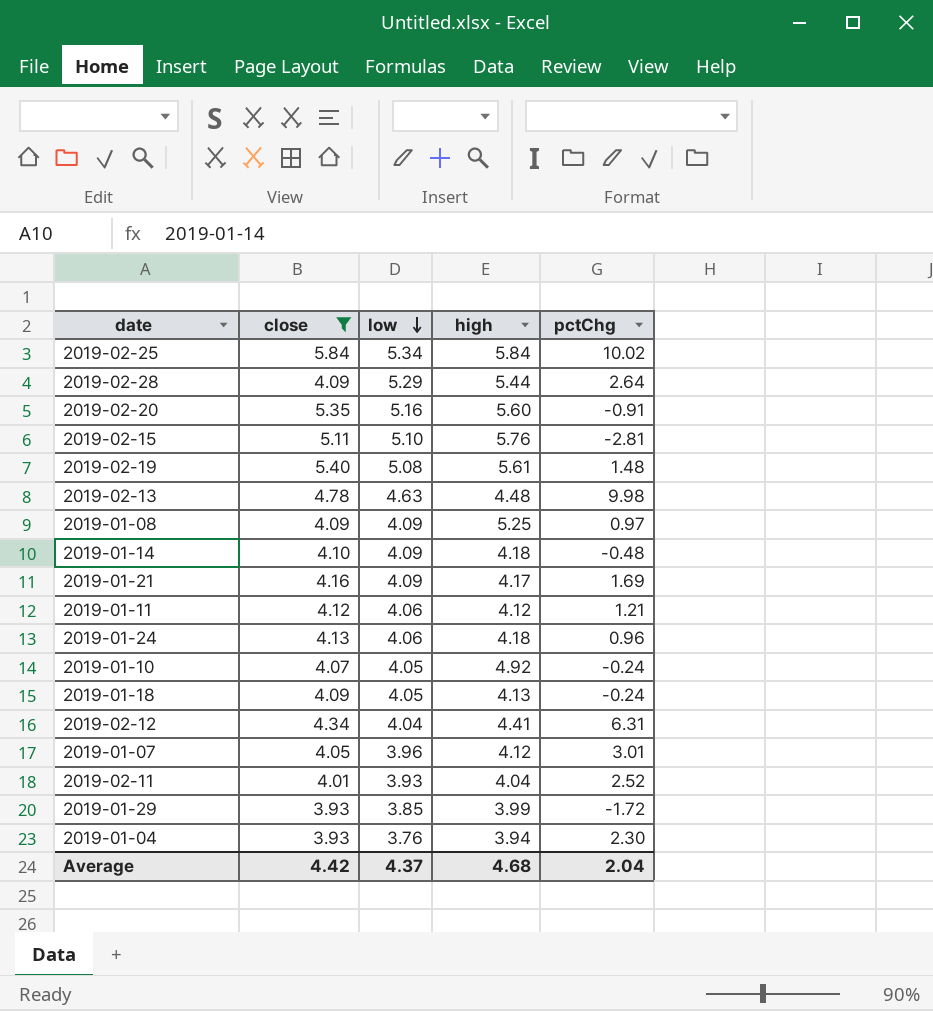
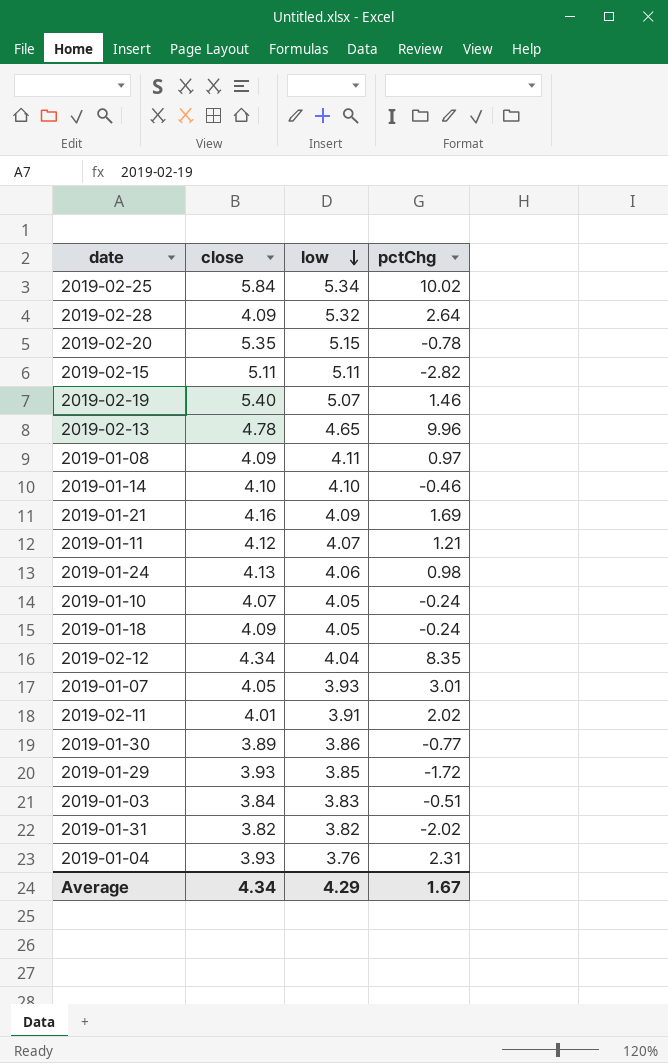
filter: close >= 3.93 -> none
column high | position: 4 -> none
2019-02-28 | low: 5.29 -> 5.32
2019-02-20 | low: 5.16 -> 5.15
2019-02-20 | pctChg: -0.91 -> -0.78
2019-02-15 | low: 5.10 -> 5.11
2019-02-15 | pctChg: -2.81 -> -2.82
2019-02-19 | low: 5.08 -> 5.07
2019-02-19 | pctChg: 1.48 -> 1.46
2019-02-13 | low: 4.63 -> 4.65
2019-02-13 | pctChg: 9.98 -> 9.96
2019-01-08 | low: 4.09 -> 4.11
2019-01-14 | low: 4.09 -> 4.10
2019-01-14 | pctChg: -0.48 -> -0.46
2019-01-11 | low: 4.06 -> 4.07
2019-01-24 | pctChg: 0.96 -> 0.98
2019-02-12 | pctChg: 6.31 -> 8.35
2019-01-07 | low: 3.96 -> 3.93
2019-02-11 | low: 3.93 -> 3.91
2019-02-11 | pctChg: 2.52 -> 2.02
2019-01-04 | pctChg: 2.30 -> 2.31
Average | close: 4.42 -> 4.34
Average | low: 4.37 -> 4.29
Average | pctChg: 2.04 -> 1.67

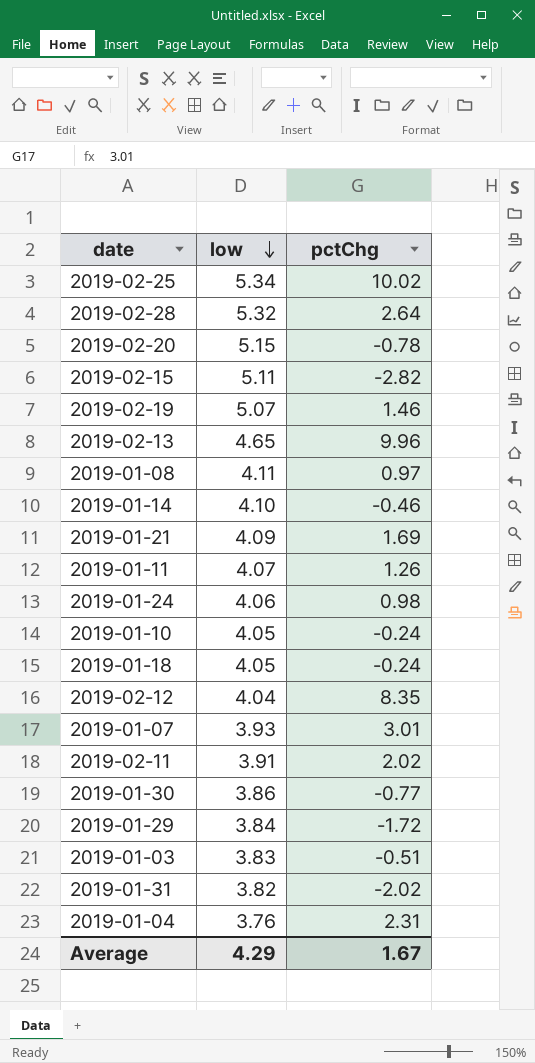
column close | position: 2 -> none
2019-01-11 | pctChg: 1.21 -> 1.26
2019-01-29 | low: 3.85 -> 3.84

